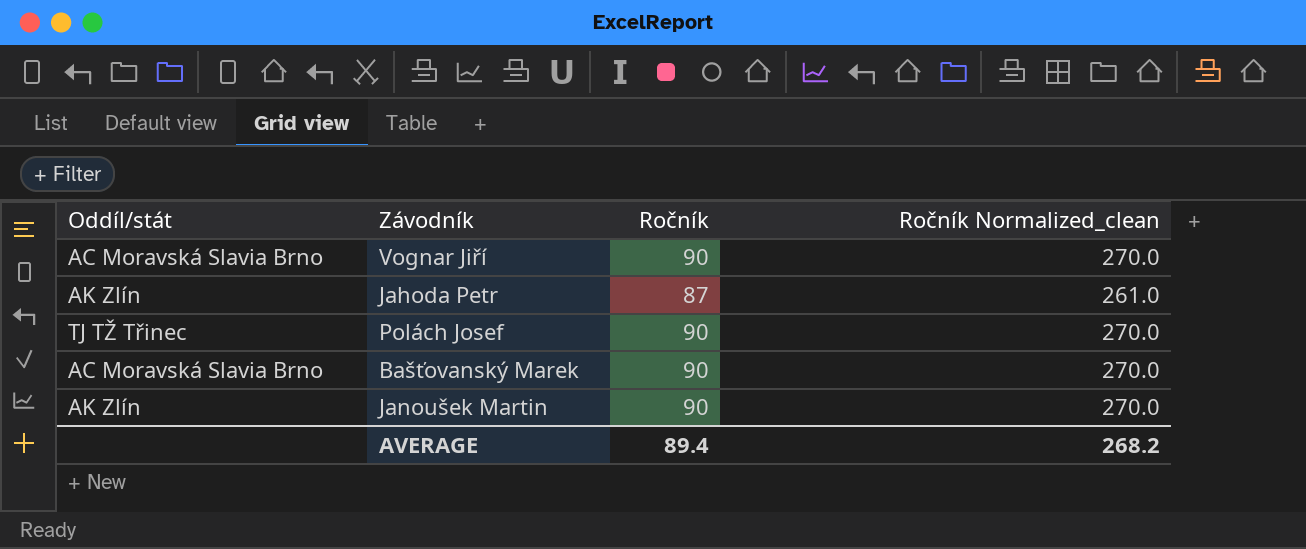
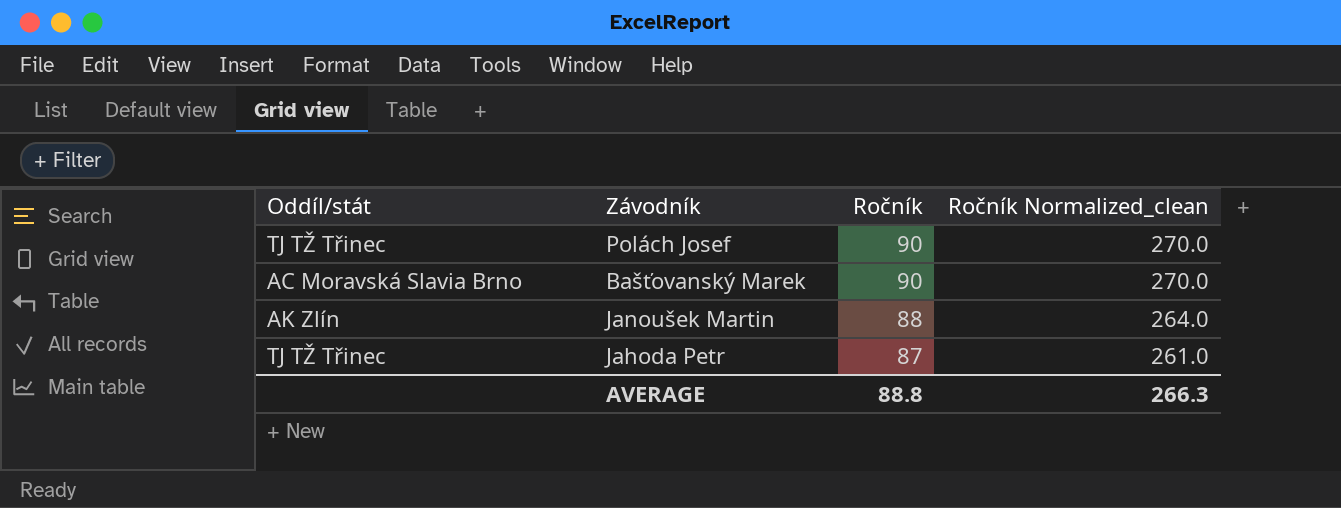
row order: none -> Ročník descending
row Vognar Jiří: AC Moravská Slavia Brno | 90 | 270.0 -> none
Janoušek Martin | Ročník: 90 -> 88
Janoušek Martin | Ročník Normalized_clean: 270.0 -> 264.0
Jahoda Petr | Oddíl/stát: AK Zlín -> TJ TŽ Třinec
AVERAGE | Ročník: 89.4 -> 88.8
AVERAGE | Ročník Normalized_clean: 268.2 -> 266.3

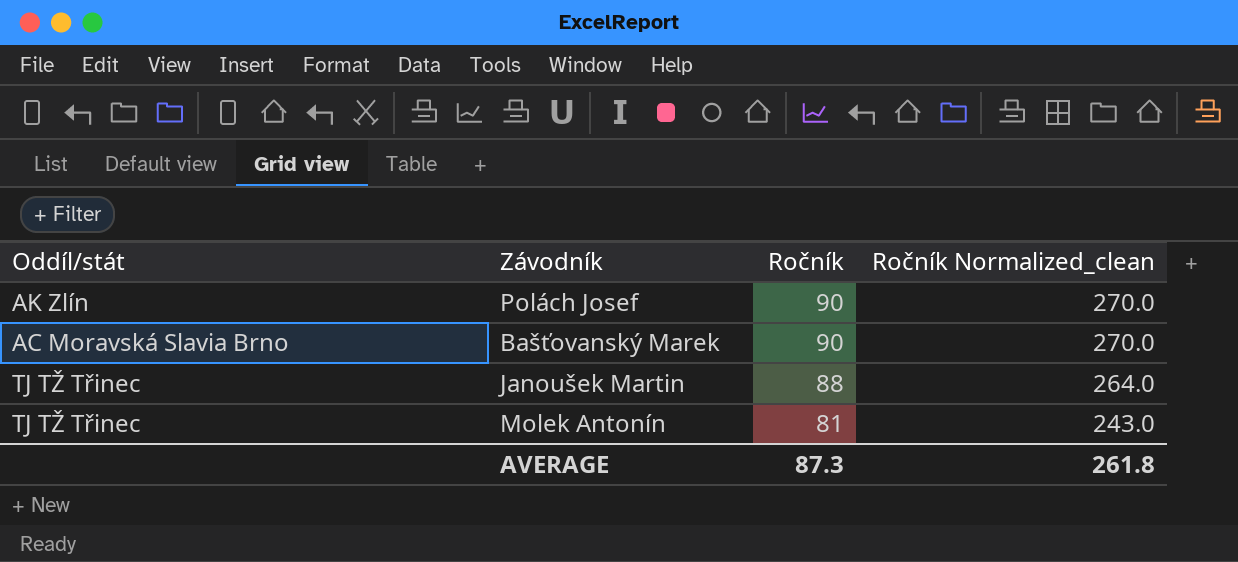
row Jahoda Petr: TJ TŽ Třinec | 87 | 261.0 -> none
Polách Josef | Oddíl/stát: TJ TŽ Třinec -> AK Zlín
Janoušek Martin | Oddíl/stát: AK Zlín -> TJ TŽ Třinec
row Molek Antonín: none -> TJ TŽ Třinec | 81 | 243.0
AVERAGE | Ročník: 88.8 -> 87.3
AVERAGE | Ročník Normalized_clean: 266.3 -> 261.8

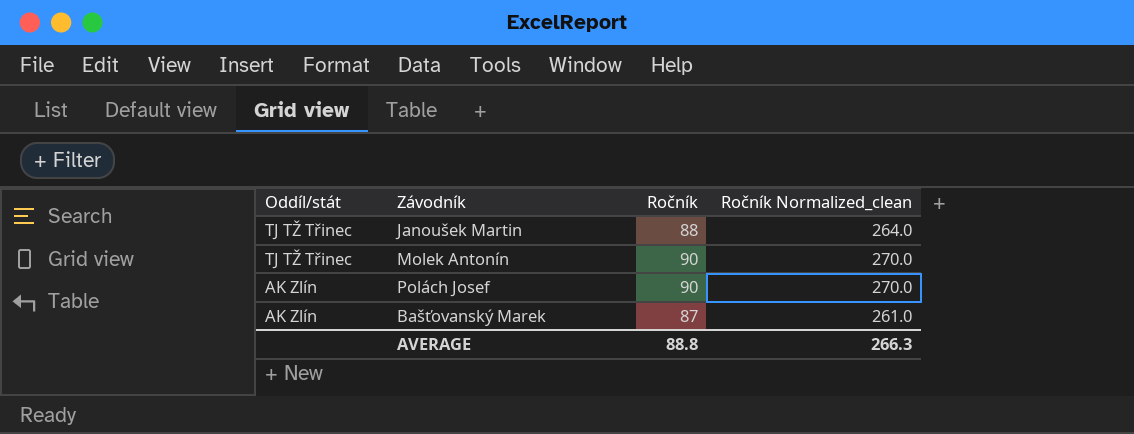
row order: Ročník descending -> Oddíl/stát descending
Molek Antonín | Ročník: 81 -> 90
Molek Antonín | Ročník Normalized_clean: 243.0 -> 270.0
Bašťovanský Marek | Oddíl/stát: AC Moravská Slavia Brno -> AK Zlín
Bašťovanský Marek | Ročník: 90 -> 87
Bašťovanský Marek | Ročník Normalized_clean: 270.0 -> 261.0
AVERAGE | Ročník: 87.3 -> 88.8
AVERAGE | Ročník Normalized_clean: 261.8 -> 266.3

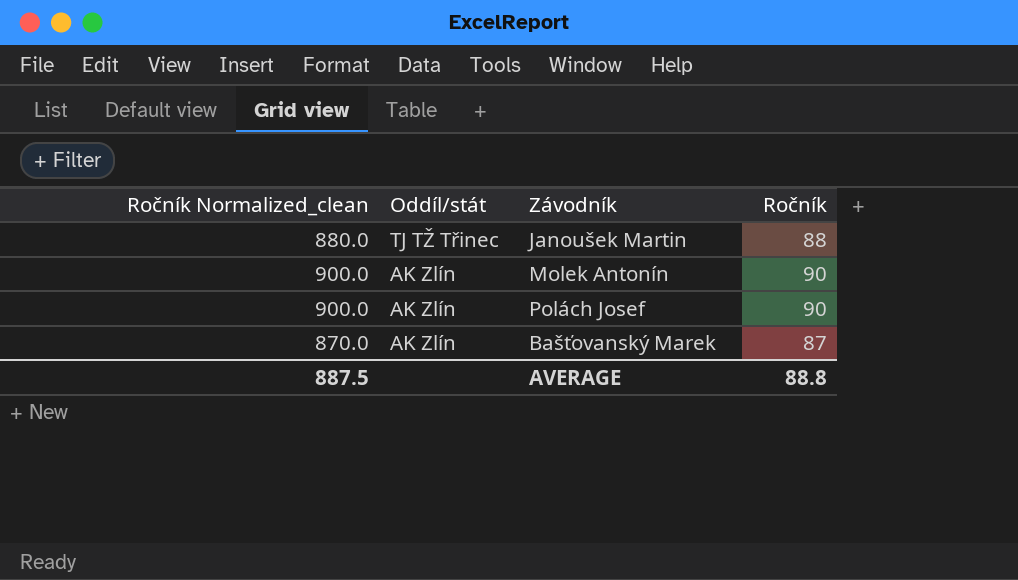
column Ročník Normalized_clean | formula: [Ročník] * 3 -> [Ročník] * 10
column Ročník Normalized_clean | position: 4 -> 1
Molek Antonín | Oddíl/stát: TJ TŽ Třinec -> AK Zlín
AVERAGE | Ročník Normalized_clean: 266.3 -> 887.5

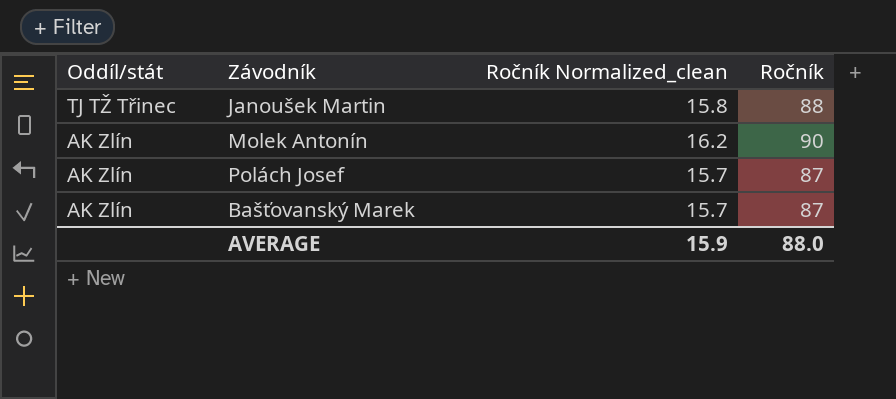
column Ročník Normalized_clean | formula: [Ročník] * 10 -> [Ročník] * 0.18
column Ročník Normalized_clean | position: 1 -> 3
Polách Josef | Ročník: 90 -> 87
AVERAGE | Ročník Normalized_clean: 887.5 -> 15.9
AVERAGE | Ročník: 88.8 -> 88.0

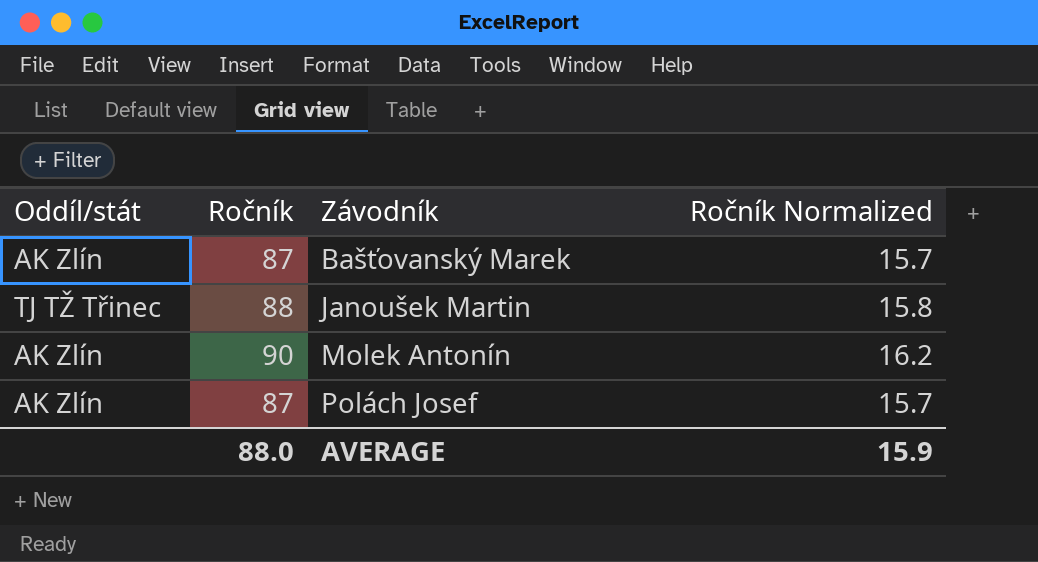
row order: Oddíl/stát descending -> Závodník ascending
column Ročník | position: 4 -> 2
column name: Ročník Normalized_clean -> Ročník Normalized

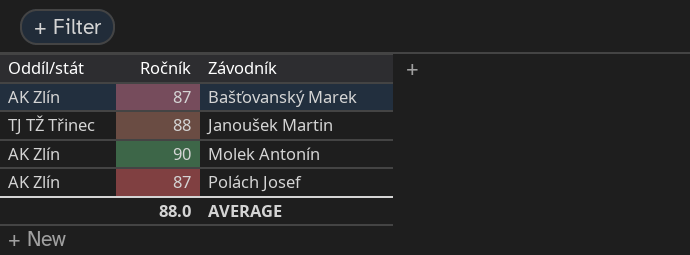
column Ročník Normalized | formula: [Ročník] * 0.18 -> none

